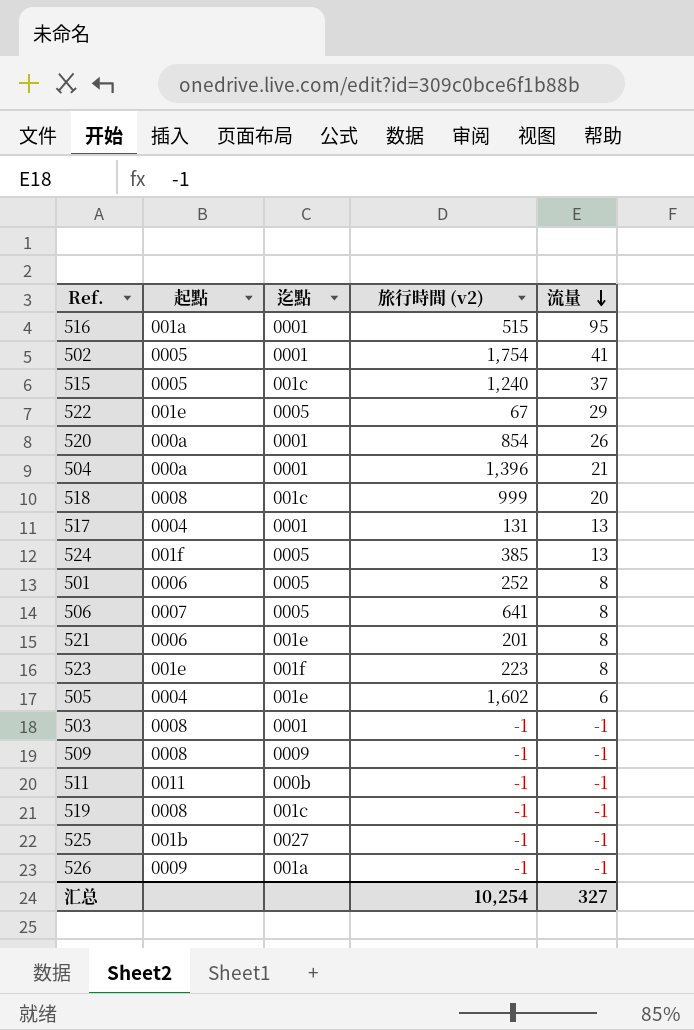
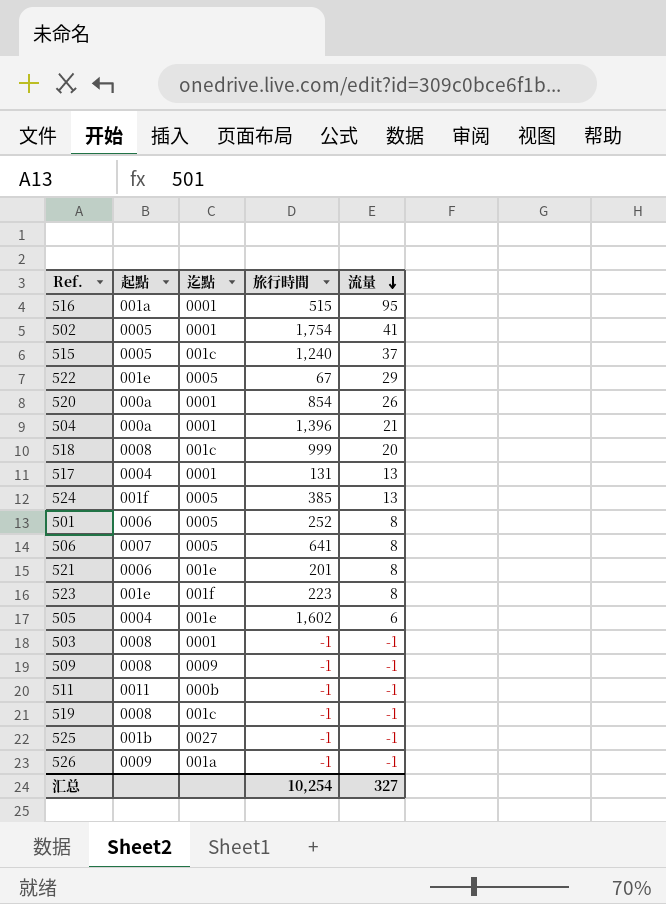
column name: 旅行時間 (v2) -> 旅行時間

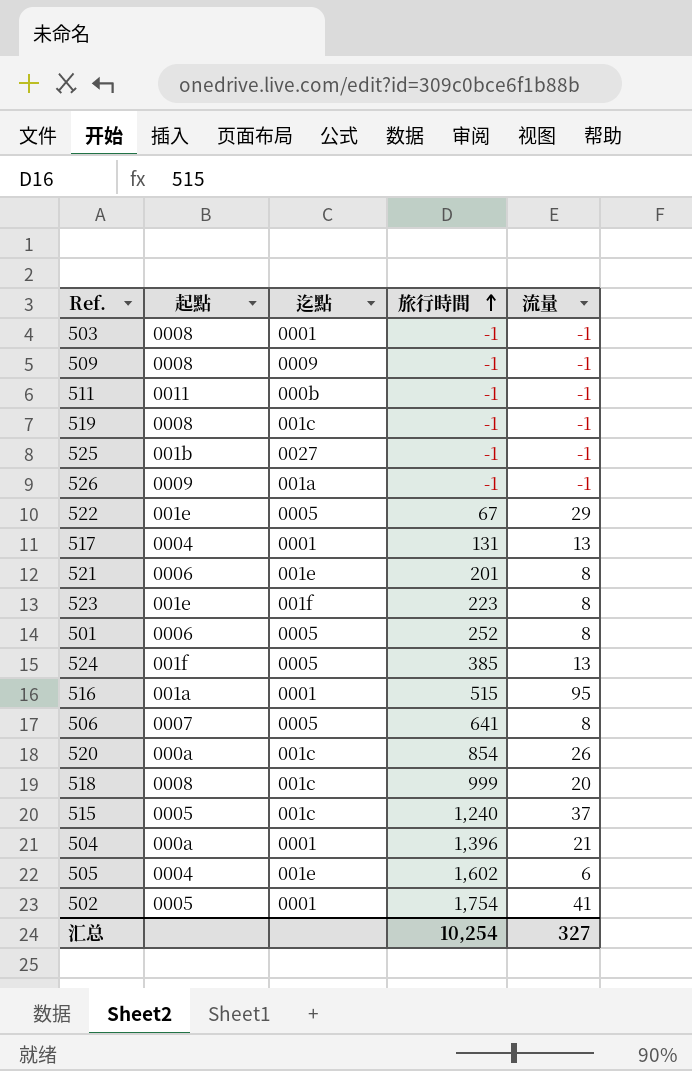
row order: 流量 descending -> 旅行時間 ascending
520 | 迄點: 0001 -> 001c

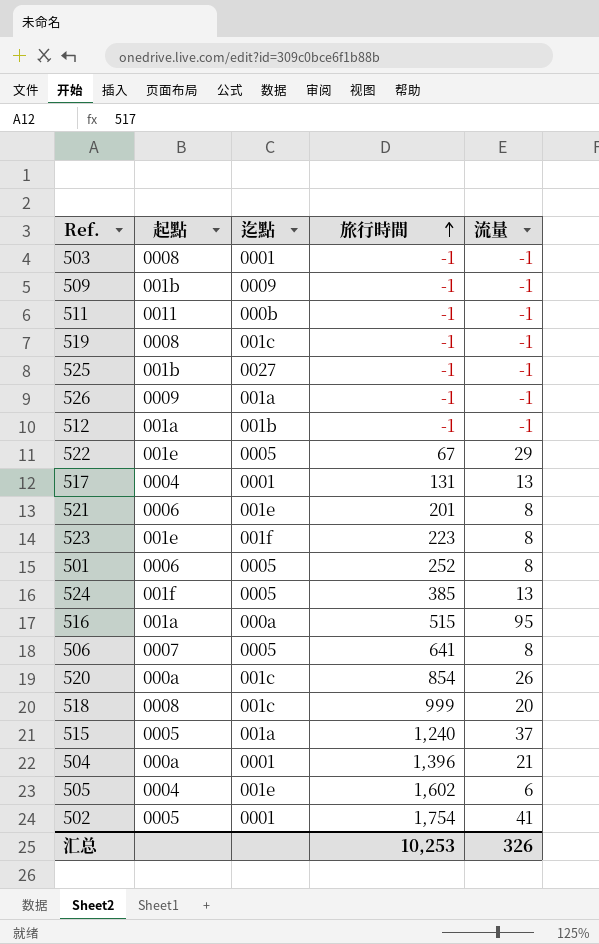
509 | 起點: 0008 -> 001b
row 512: none -> 001a | 001b | -1 | -1
516 | 迄點: 0001 -> 000a
515 | 迄點: 001c -> 001a
汇总 | 旅行時間: 10,254 -> 10,253
汇总 | 流量: 327 -> 326

